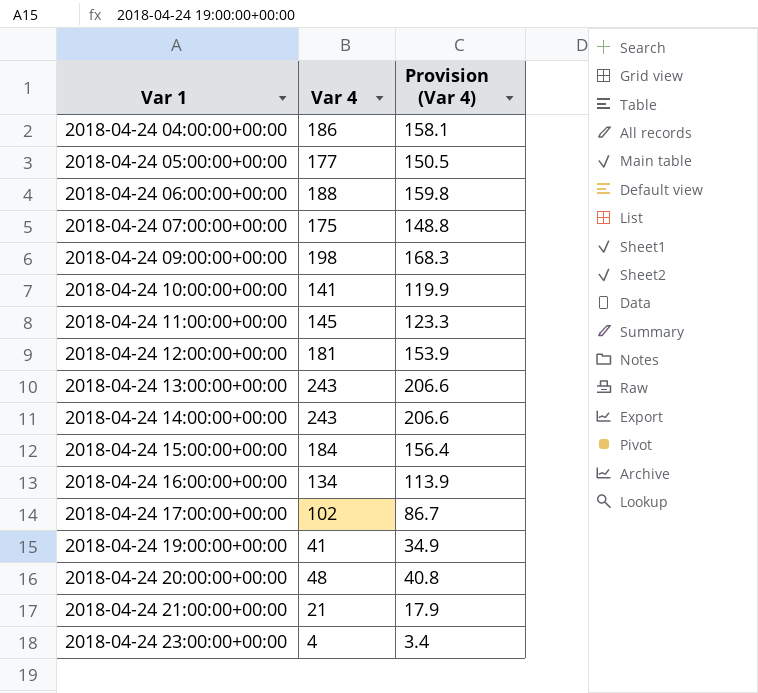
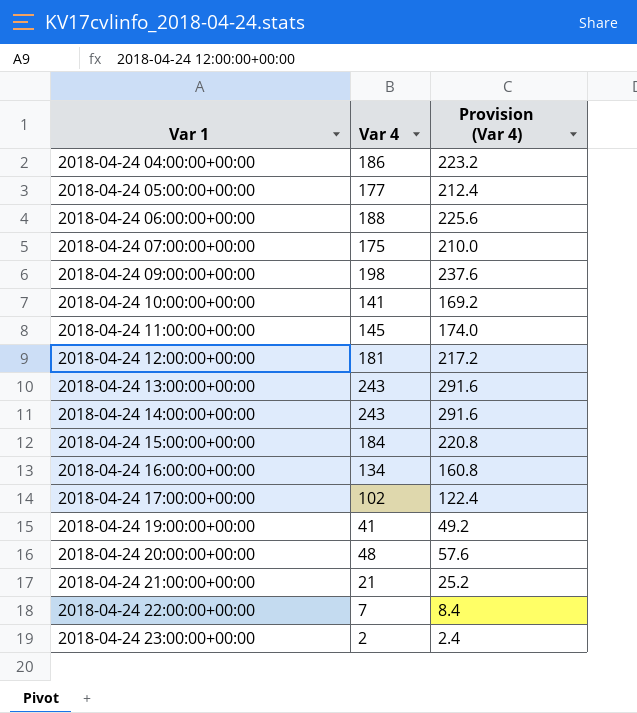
column Provision (Var 4) | formula: [Var 4] * 0.85 -> [Var 4] * 1.2
row 2018-04-24 22:00:00+00:00: none -> 7 | 8.4
2018-04-24 23:00:00+00:00 | Var 4: 4 -> 2

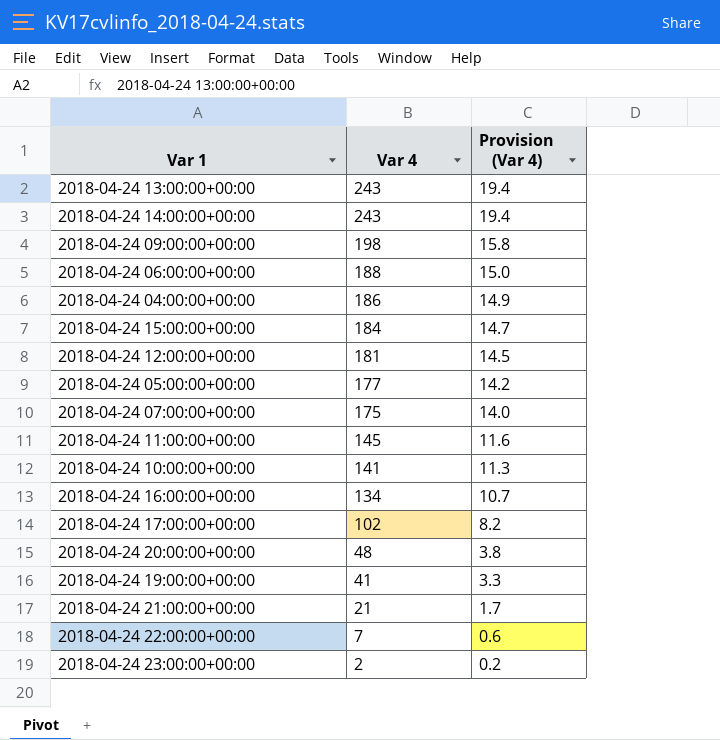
row order: Var 1 ascending -> Var 4 descending
column Provision (Var 4) | formula: [Var 4] * 1.2 -> [Var 4] * 0.08

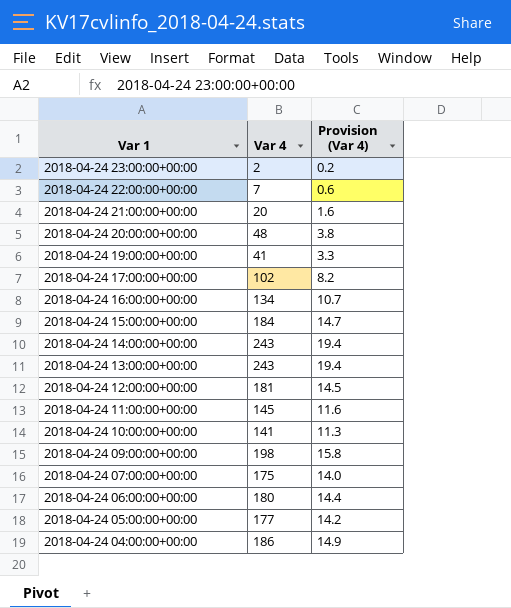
row order: Var 4 descending -> Var 1 descending
2018-04-24 21:00:00+00:00 | Var 4: 21 -> 20
2018-04-24 21:00:00+00:00 | Provision (Var 4): 1.7 -> 1.6
2018-04-24 06:00:00+00:00 | Var 4: 188 -> 180
2018-04-24 06:00:00+00:00 | Provision (Var 4): 15.0 -> 14.4

